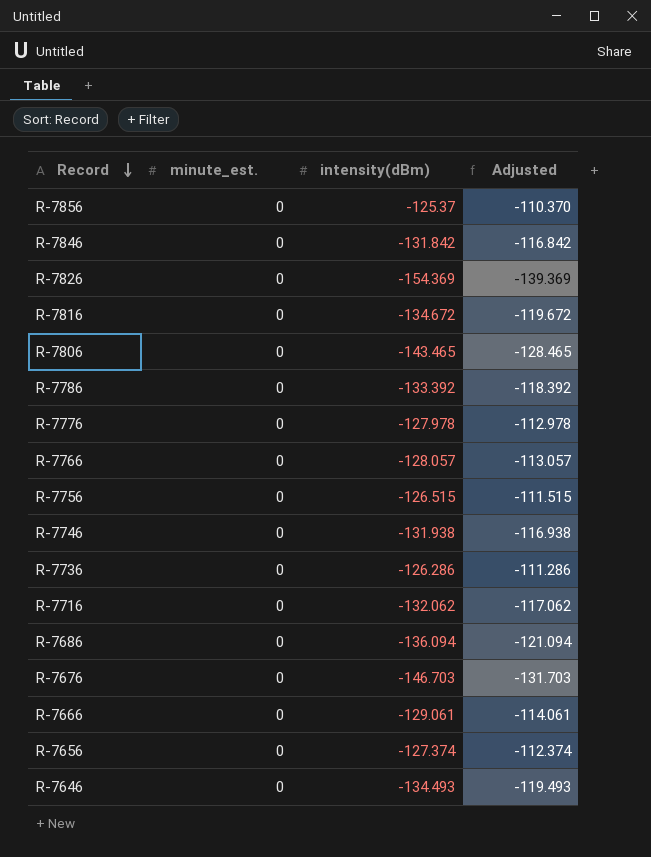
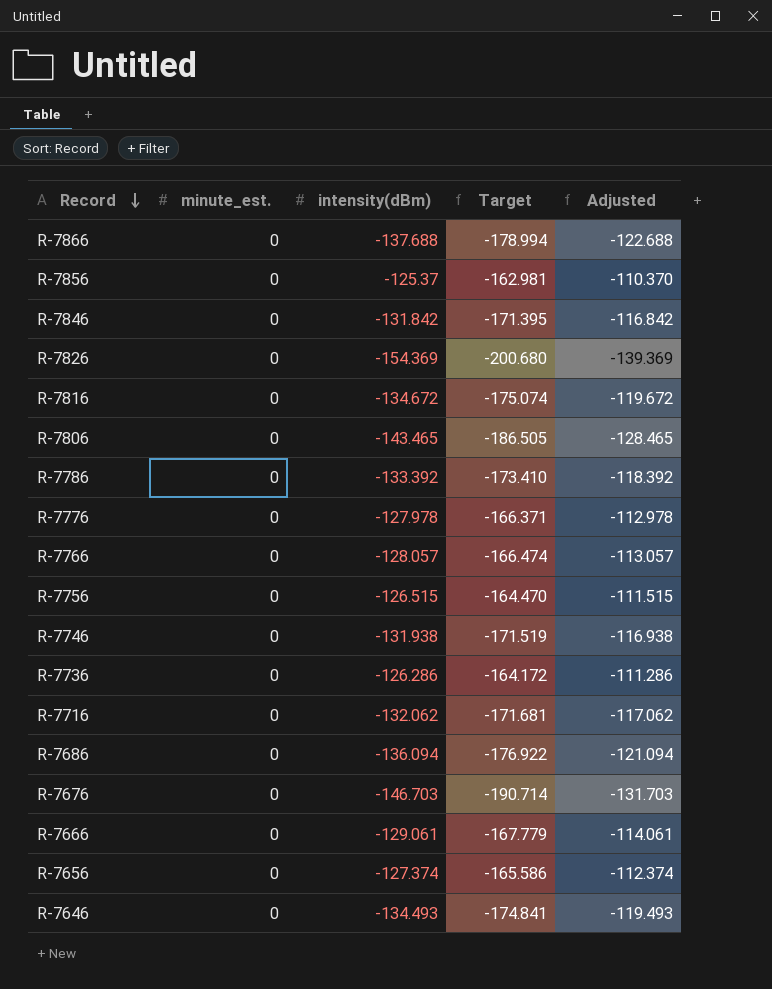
column Target | formula: none -> [intensity(dBm)] * 1.3
row R-7866: none -> 0 | -137.688 | -178.994 | -122.688

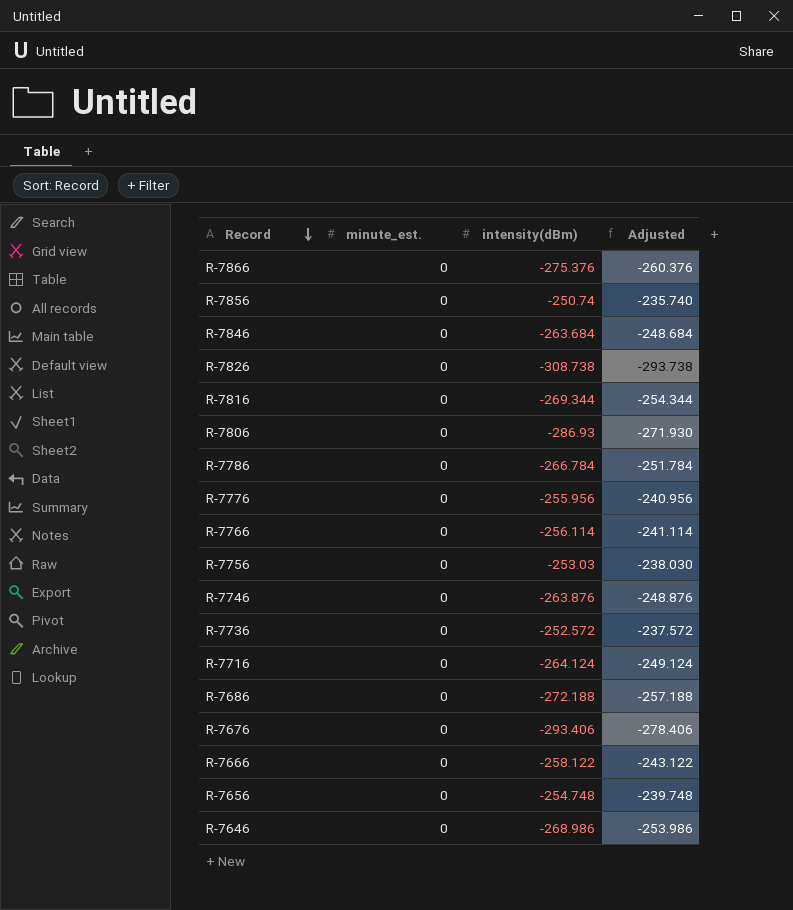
column Target | formula: [intensity(dBm)] * 1.3 -> none
R-7866 | intensity(dBm): -137.688 -> -275.376
R-7866 | Adjusted: -122.688 -> -260.376
R-7856 | intensity(dBm): -125.37 -> -250.74
R-7856 | Adjusted: -110.370 -> -235.740
R-7846 | intensity(dBm): -131.842 -> -263.684
R-7846 | Adjusted: -116.842 -> -248.684
R-7826 | intensity(dBm): -154.369 -> -308.738
R-7826 | Adjusted: -139.369 -> -293.738
R-7816 | intensity(dBm): -134.672 -> -269.344
R-7816 | Adjusted: -119.672 -> -254.344
R-7806 | intensity(dBm): -143.465 -> -286.93
R-7806 | Adjusted: -128.465 -> -271.930
R-7786 | intensity(dBm): -133.392 -> -266.784
R-7786 | Adjusted: -118.392 -> -251.784
R-7776 | intensity(dBm): -127.978 -> -255.956
R-7776 | Adjusted: -112.978 -> -240.956
R-7766 | intensity(dBm): -128.057 -> -256.114
R-7766 | Adjusted: -113.057 -> -241.114
R-7756 | intensity(dBm): -126.515 -> -253.03
R-7756 | Adjusted: -111.515 -> -238.030
R-7746 | intensity(dBm): -131.938 -> -263.876
R-7746 | Adjusted: -116.938 -> -248.876
R-7736 | intensity(dBm): -126.286 -> -252.572
R-7736 | Adjusted: -111.286 -> -237.572
R-7716 | intensity(dBm): -132.062 -> -264.124
R-7716 | Adjusted: -117.062 -> -249.124
R-7686 | intensity(dBm): -136.094 -> -272.188
R-7686 | Adjusted: -121.094 -> -257.188
R-7676 | intensity(dBm): -146.703 -> -293.406
R-7676 | Adjusted: -131.703 -> -278.406
R-7666 | intensity(dBm): -129.061 -> -258.122
R-7666 | Adjusted: -114.061 -> -243.122
R-7656 | intensity(dBm): -127.374 -> -254.748
R-7656 | Adjusted: -112.374 -> -239.748
R-7646 | intensity(dBm): -134.493 -> -268.986
R-7646 | Adjusted: -119.493 -> -253.986

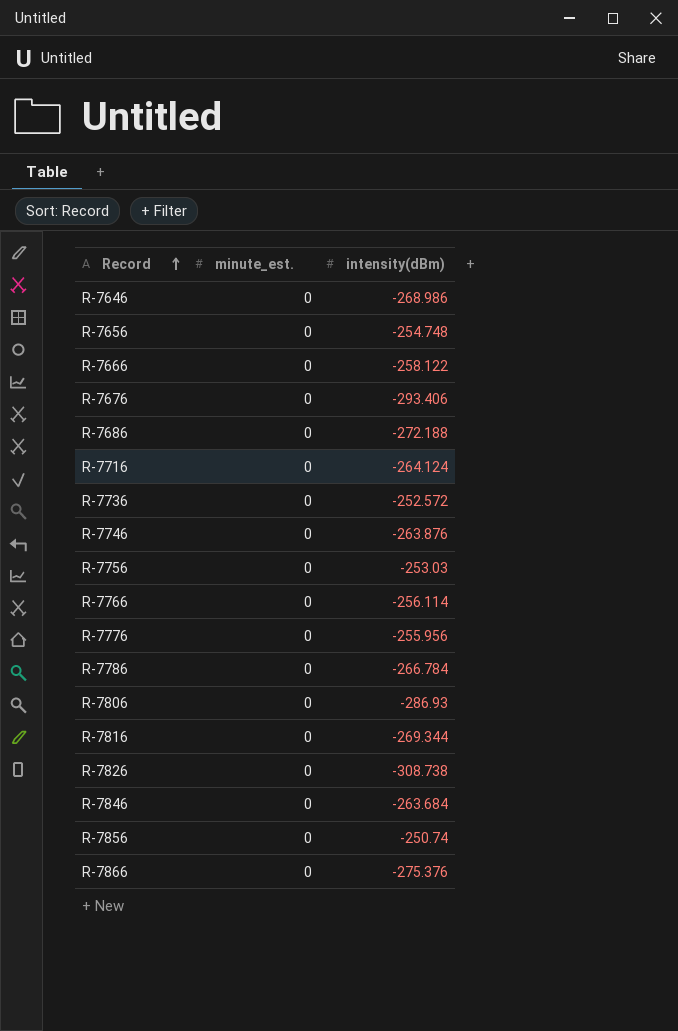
row order: Record descending -> Record ascending
column Adjusted | formula: [intensity(dBm)] + 15 -> none

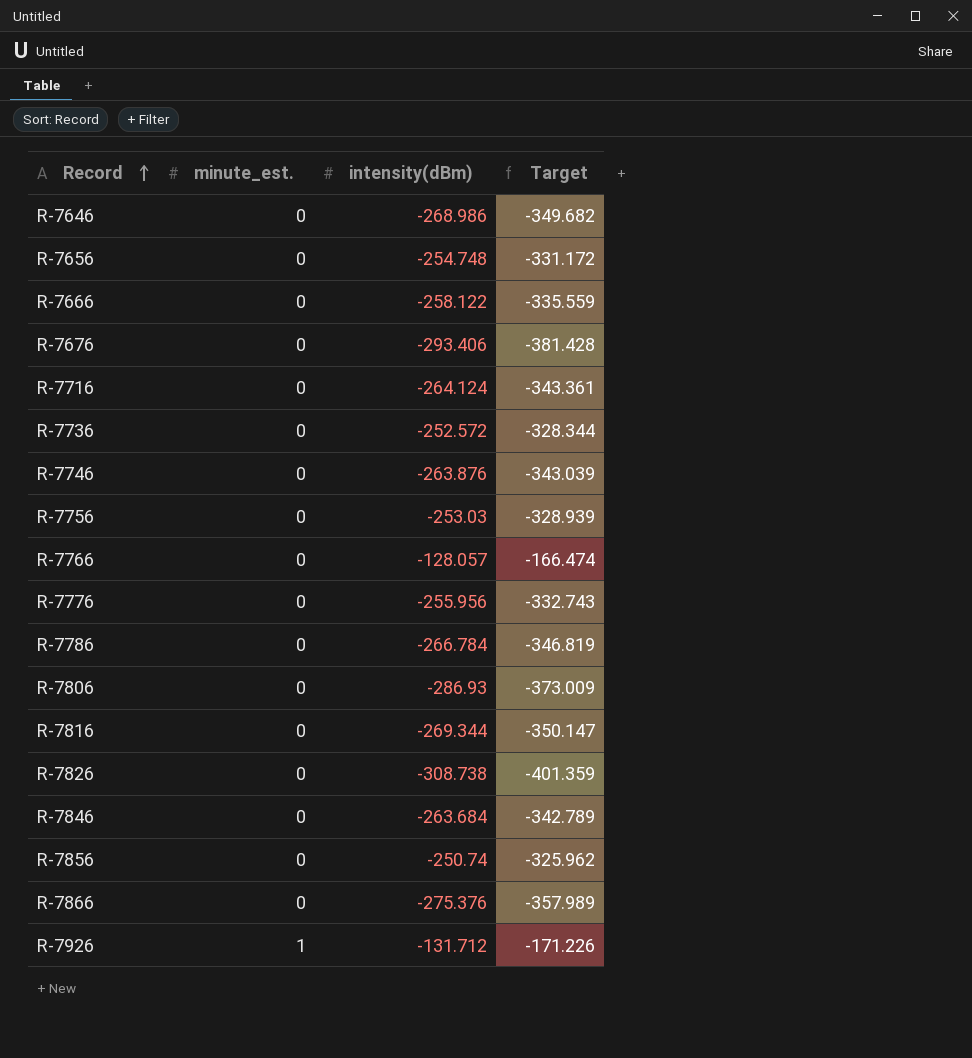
column Target | formula: none -> [intensity(dBm)] * 1.3
row R-7686: 0 | -272.188 -> none
R-7766 | intensity(dBm): -256.114 -> -128.057
row R-7926: none -> 1 | -131.712 | -171.226

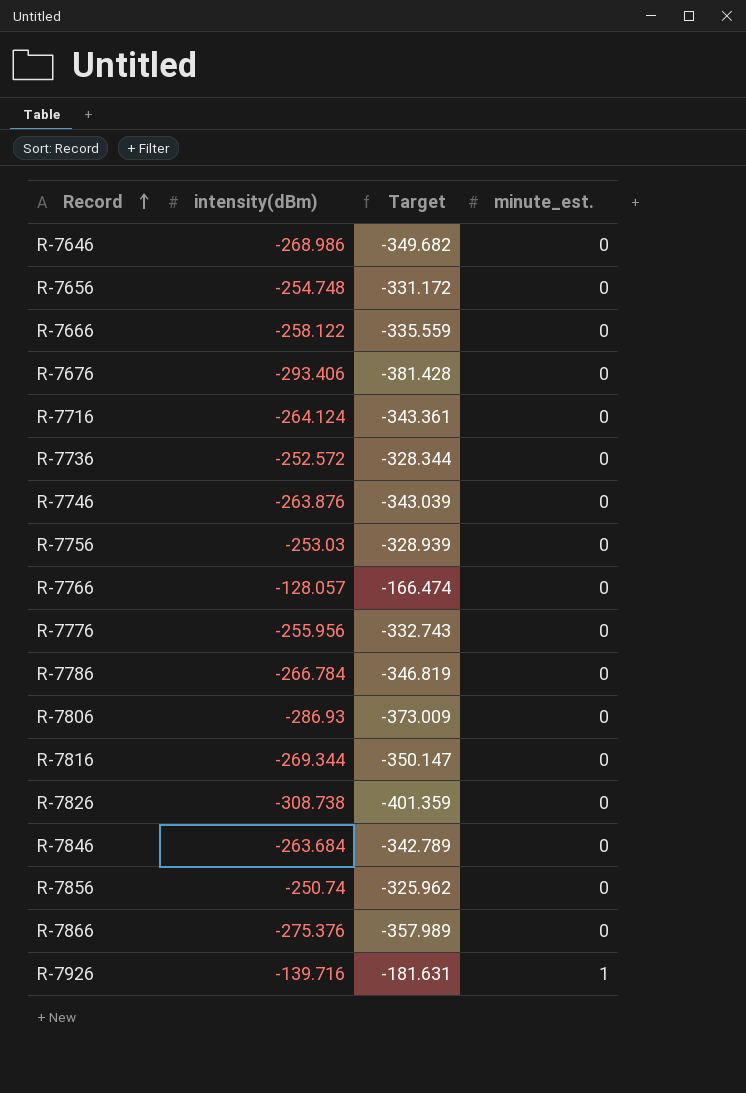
column minute_est. | position: 2 -> 4
R-7926 | intensity(dBm): -131.712 -> -139.716
R-7926 | Target: -171.226 -> -181.631

